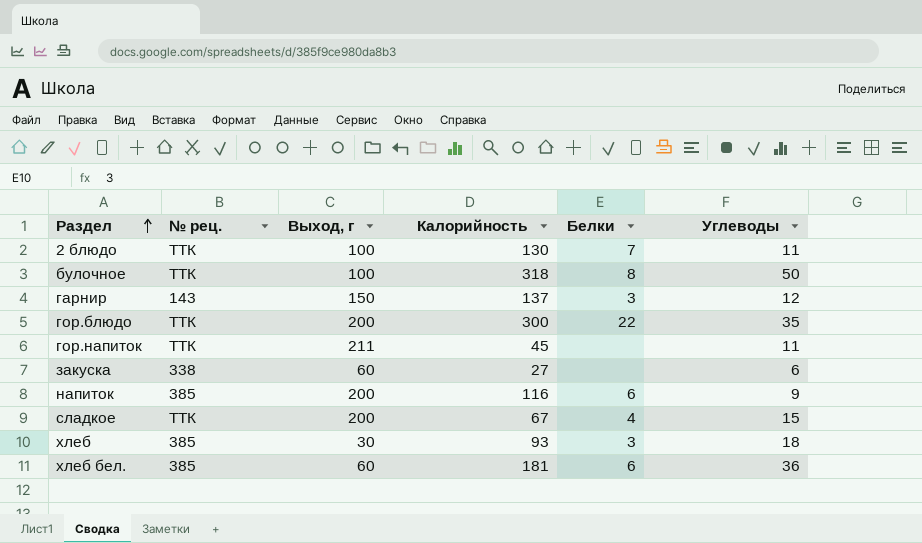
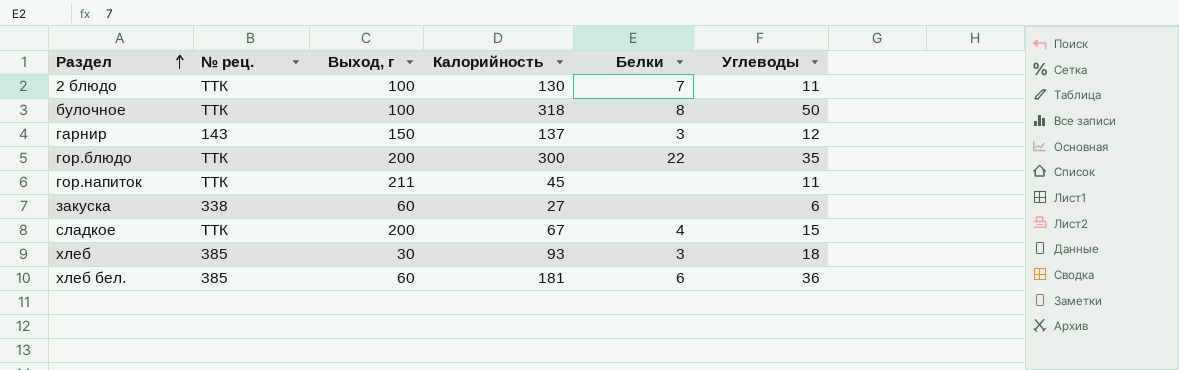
row напиток: 385 | 200 | 116 | 6 | 9 -> none

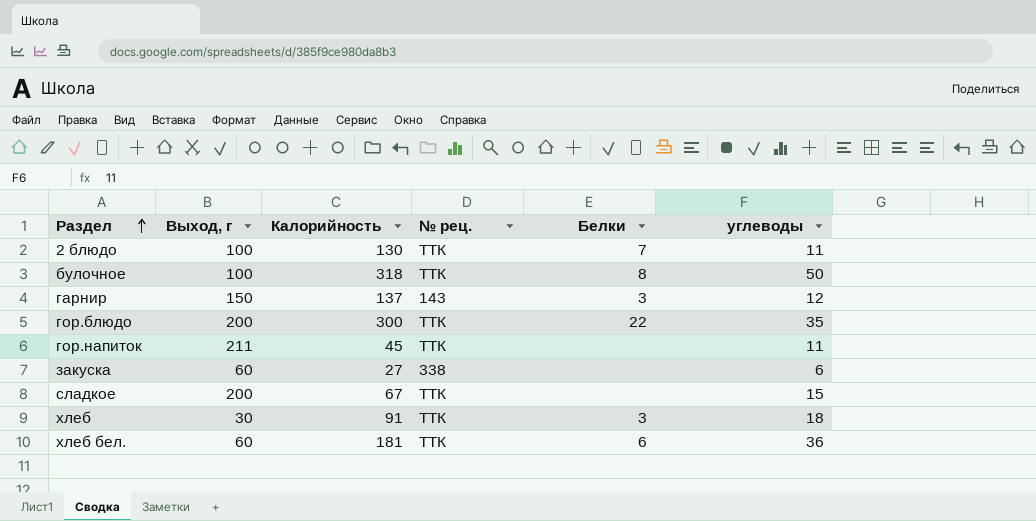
column № рец. | position: 2 -> 4
column name: Углеводы -> углеводы
сладкое | Белки: 4 -> none
хлеб | Калорийность: 93 -> 91
хлеб | № рец.: 385 -> ТТК
хлеб бел. | № рец.: 385 -> ТТК

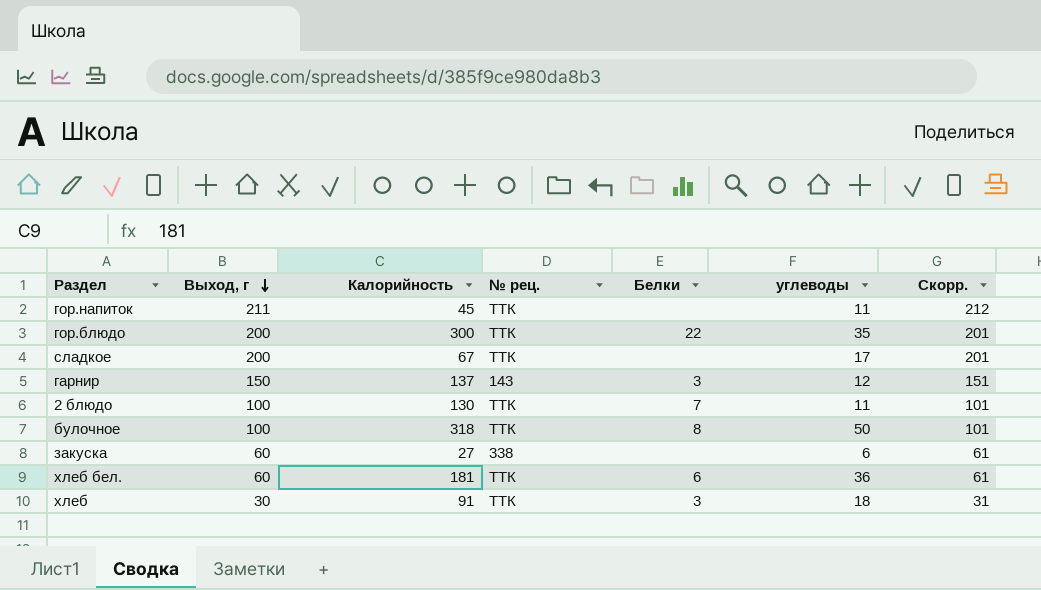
row order: Раздел ascending -> Выход, г descending
column Скорр. | formula: none -> [Выход, г] + 1
сладкое | углеводы: 15 -> 17

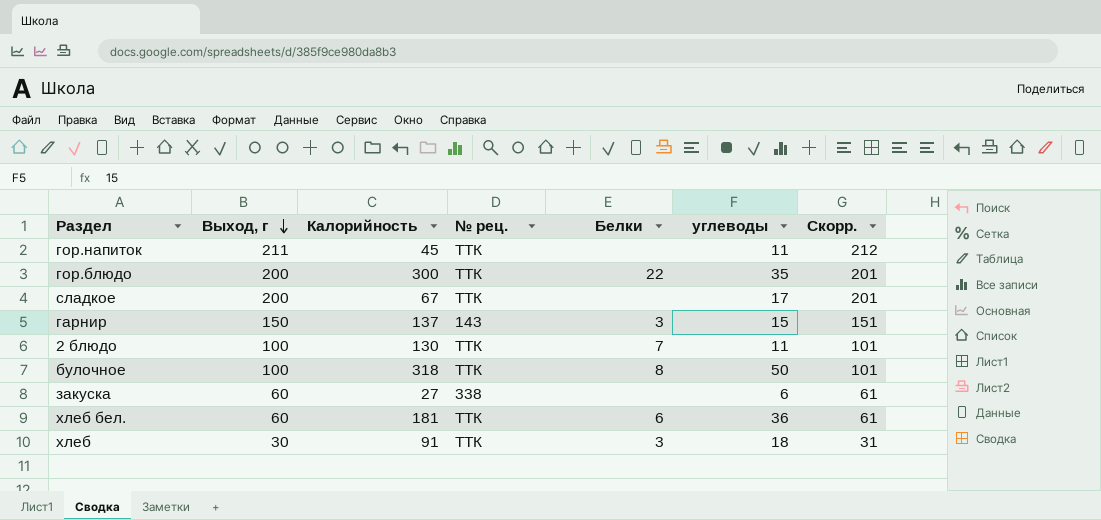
гарнир | углеводы: 12 -> 15

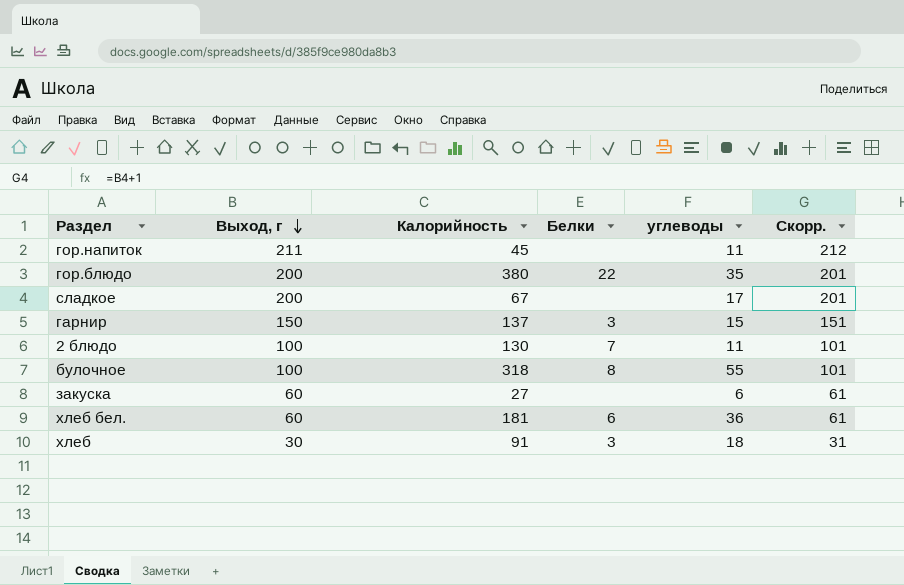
column № рец. | position: 4 -> none
гор.блюдо | Калорийность: 300 -> 380
булочное | углеводы: 50 -> 55

